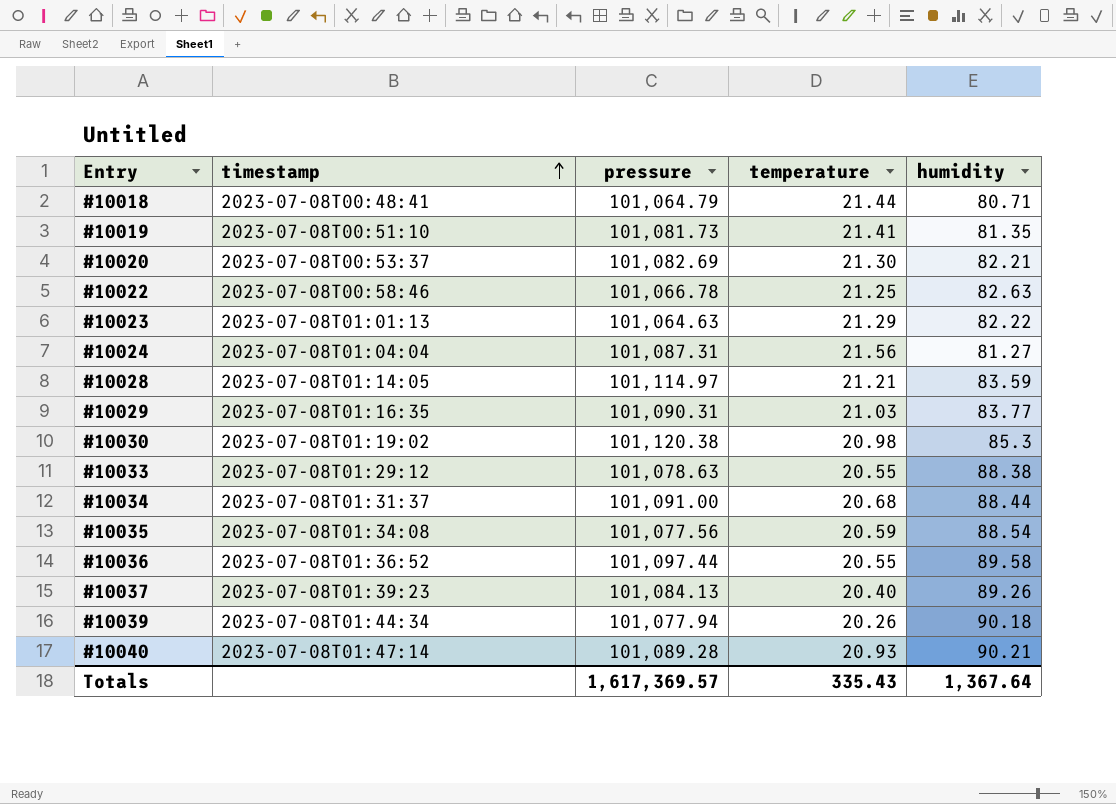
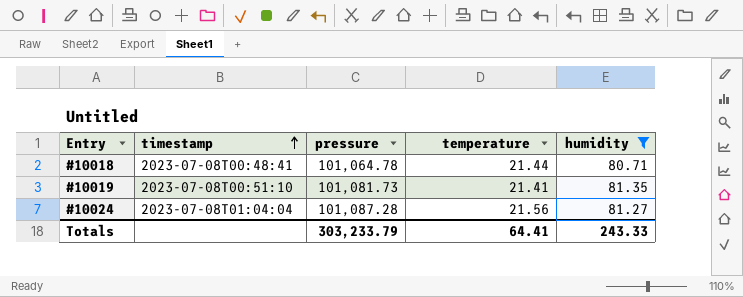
filter: none -> humidity <= 81.35
#10018 | pressure: 101,064.79 -> 101,064.78
#10024 | pressure: 101,087.31 -> 101,087.28
Totals | pressure: 1,617,369.57 -> 303,233.79
Totals | temperature: 335.43 -> 64.41
Totals | humidity: 1,367.64 -> 243.33

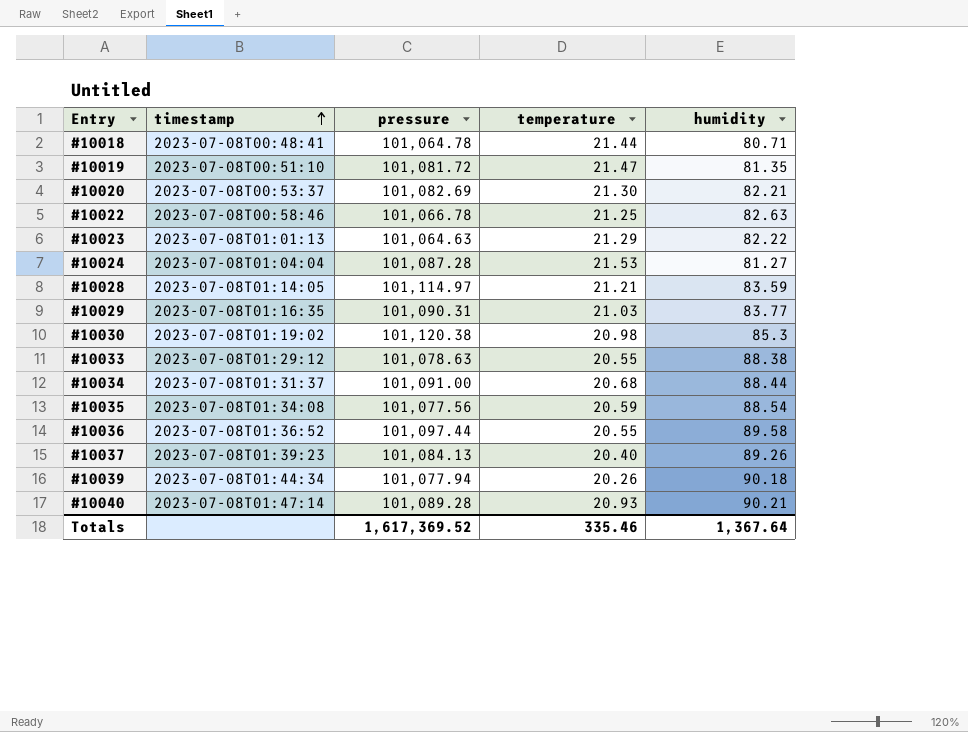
filter: humidity <= 81.35 -> none
#10019 | pressure: 101,081.73 -> 101,081.72
#10019 | temperature: 21.41 -> 21.47
#10024 | temperature: 21.56 -> 21.53
Totals | pressure: 303,233.79 -> 1,617,369.52
Totals | temperature: 64.41 -> 335.46
Totals | humidity: 243.33 -> 1,367.64

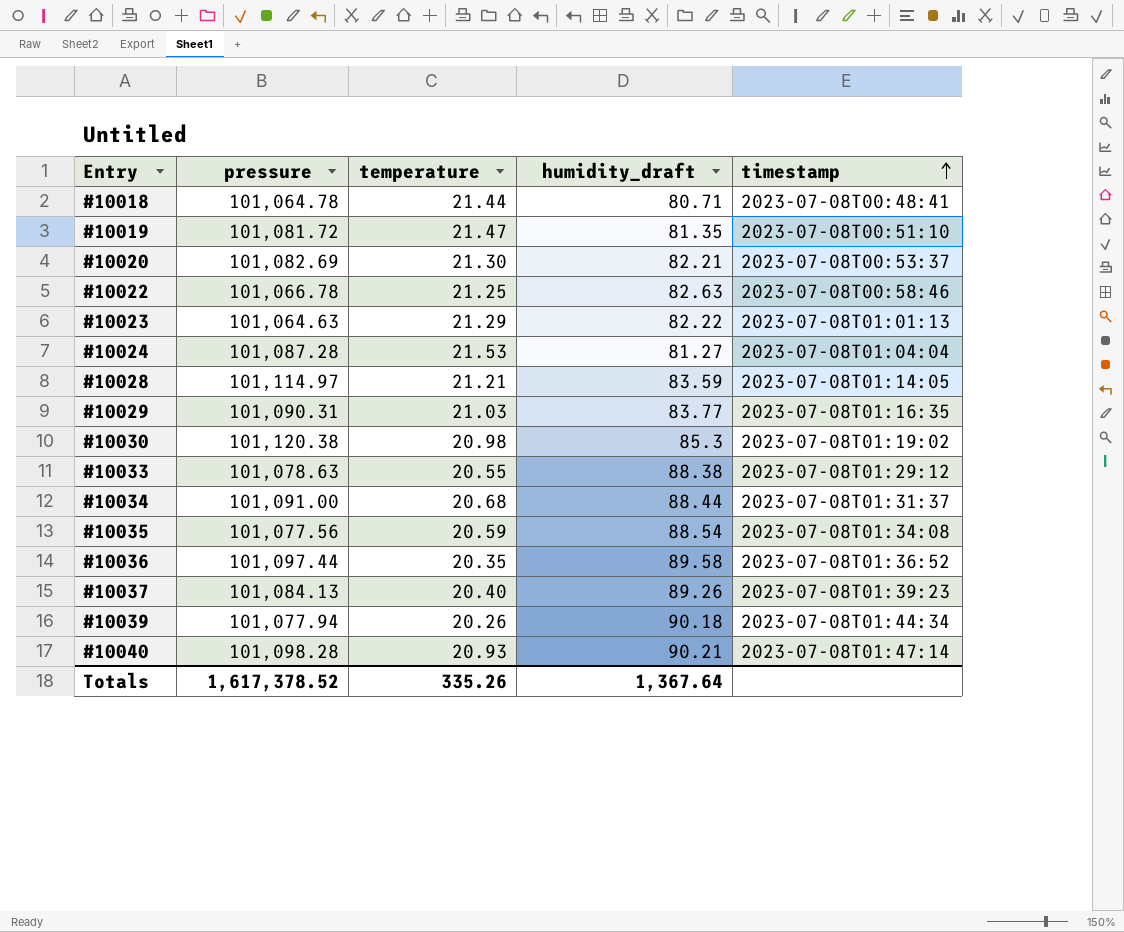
column name: humidity -> humidity_draft
column timestamp | position: 2 -> 5
#10036 | temperature: 20.55 -> 20.35
#10040 | pressure: 101,089.28 -> 101,098.28
Totals | pressure: 1,617,369.52 -> 1,617,378.52
Totals | temperature: 335.46 -> 335.26

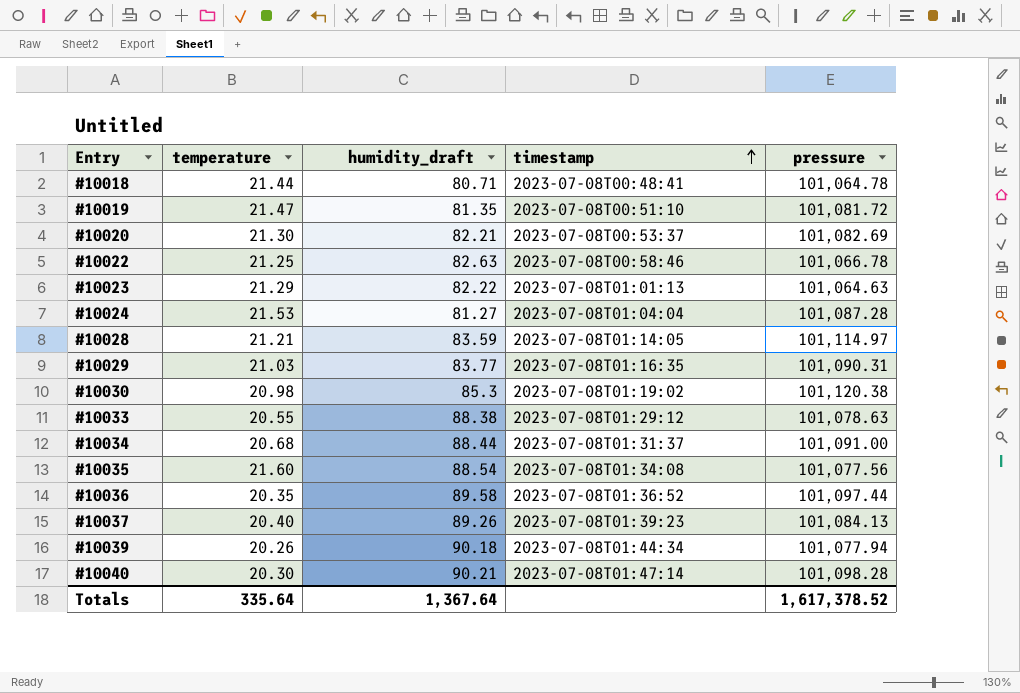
column pressure | position: 2 -> 5
#10035 | temperature: 20.59 -> 21.60
#10040 | temperature: 20.93 -> 20.30
Totals | temperature: 335.26 -> 335.64

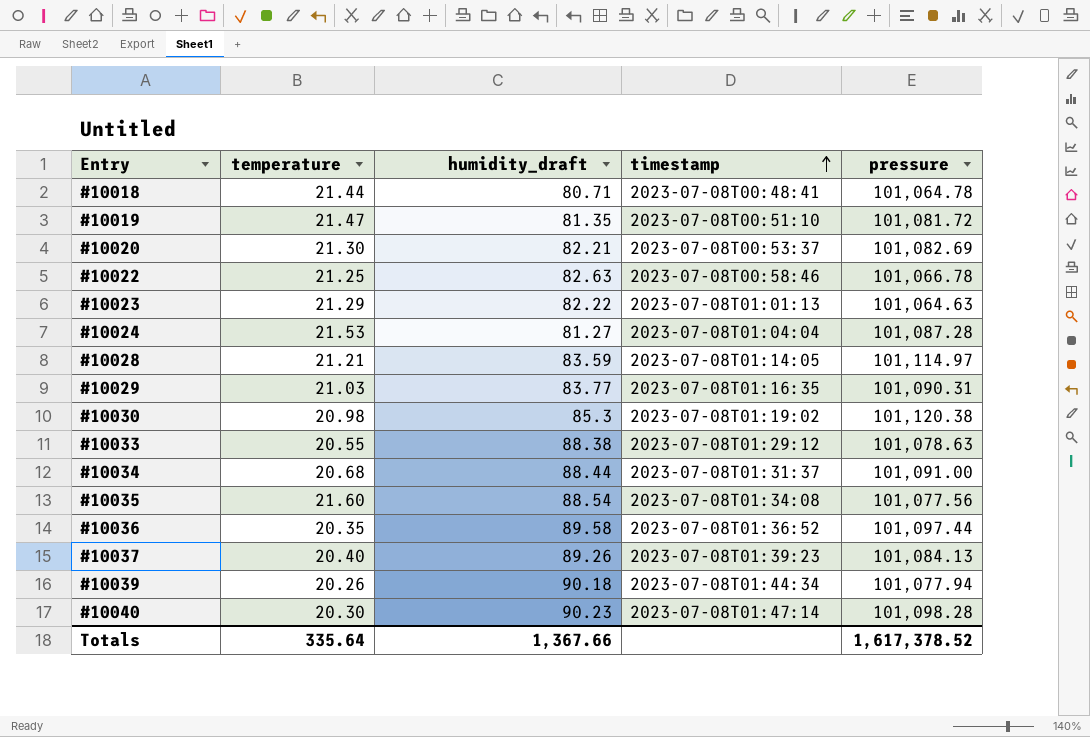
#10040 | humidity_draft: 90.21 -> 90.23
Totals | humidity_draft: 1,367.64 -> 1,367.66

